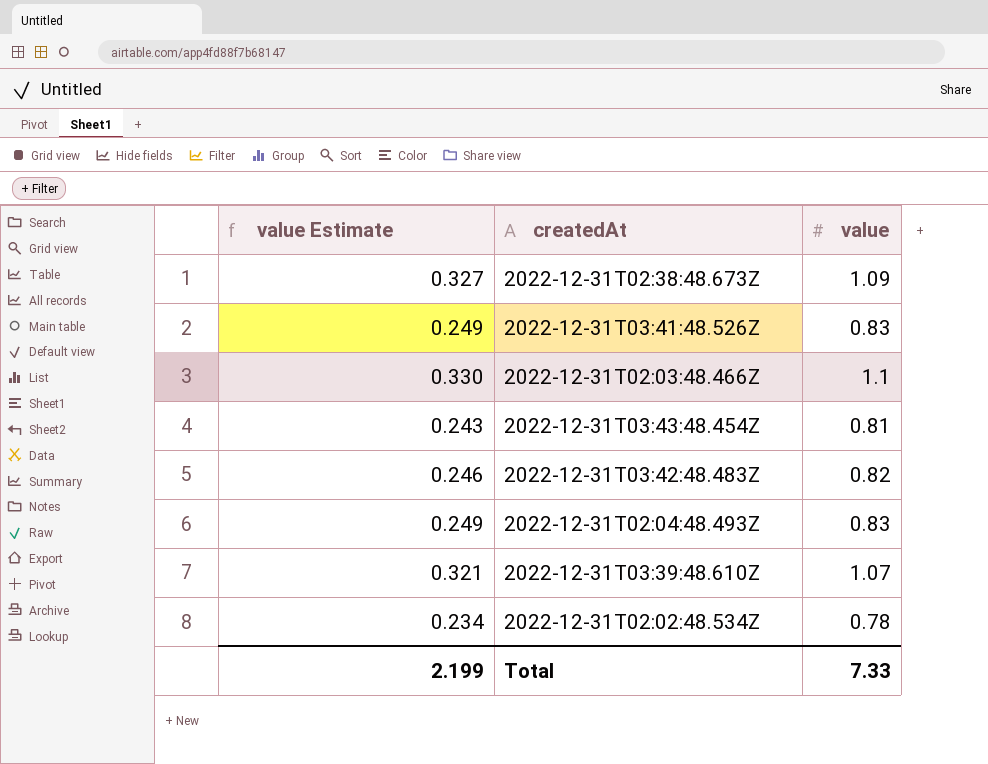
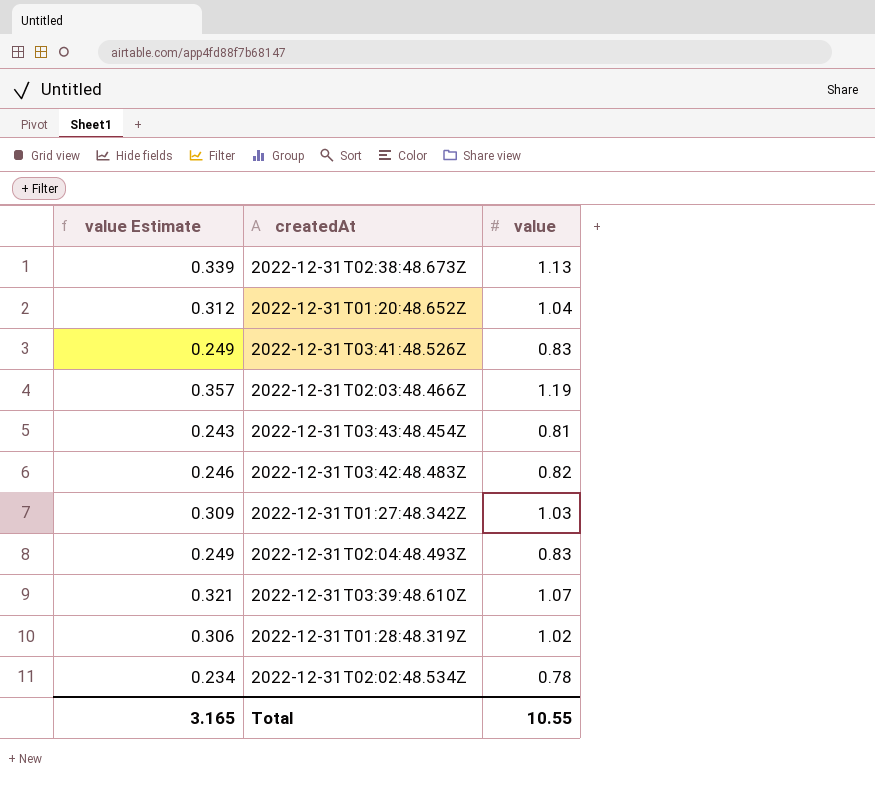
2022-12-31T02:38:48.673Z | value Estimate: 0.327 -> 0.339
2022-12-31T02:38:48.673Z | value: 1.09 -> 1.13
row 2022-12-31T01:20:48.652Z: none -> 0.312 | 1.04
2022-12-31T02:03:48.466Z | value Estimate: 0.330 -> 0.357
2022-12-31T02:03:48.466Z | value: 1.1 -> 1.19
row 2022-12-31T01:27:48.342Z: none -> 0.309 | 1.03
row 2022-12-31T01:28:48.319Z: none -> 0.306 | 1.02
Total | value Estimate: 2.199 -> 3.165
Total | value: 7.33 -> 10.55

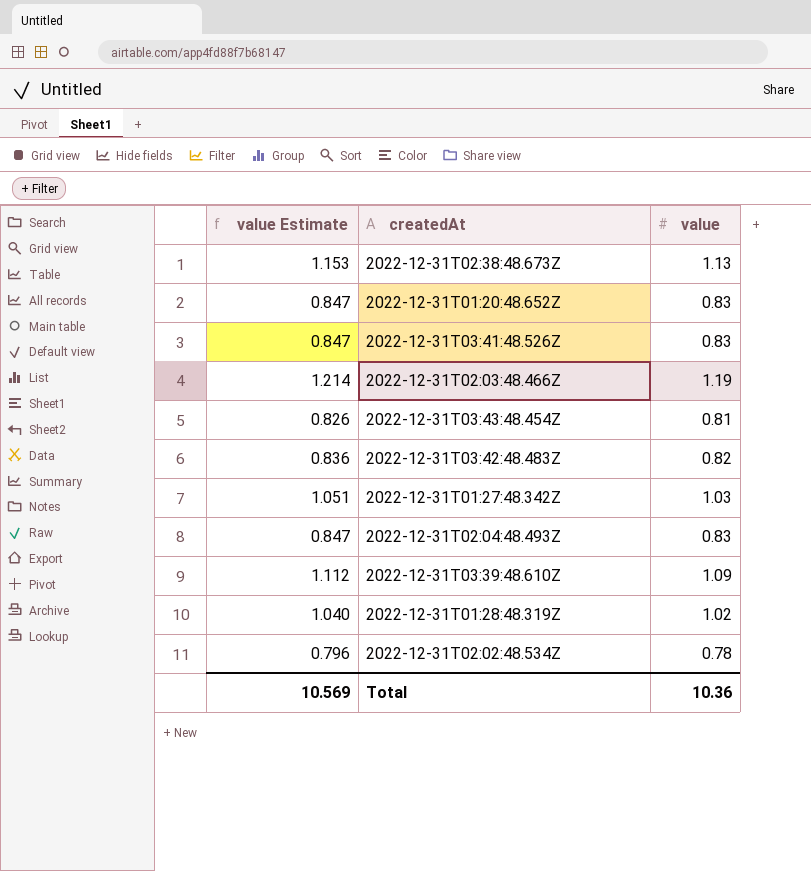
column value Estimate | formula: [value] * 0.3 -> [value] * 1.02
2022-12-31T01:20:48.652Z | value: 1.04 -> 0.83
2022-12-31T03:39:48.610Z | value: 1.07 -> 1.09
Total | value Estimate: 3.165 -> 10.569
Total | value: 10.55 -> 10.36

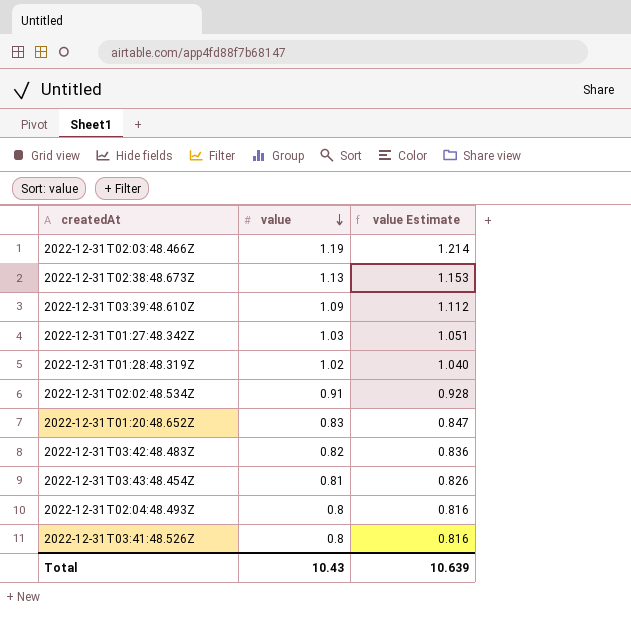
row order: none -> value descending
column value Estimate | position: 1 -> 3
2022-12-31T02:02:48.534Z | value: 0.78 -> 0.91
2022-12-31T02:02:48.534Z | value Estimate: 0.796 -> 0.928
2022-12-31T02:04:48.493Z | value: 0.83 -> 0.8
2022-12-31T02:04:48.493Z | value Estimate: 0.847 -> 0.816
2022-12-31T03:41:48.526Z | value: 0.83 -> 0.8
2022-12-31T03:41:48.526Z | value Estimate: 0.847 -> 0.816
Total | value: 10.36 -> 10.43
Total | value Estimate: 10.569 -> 10.639

